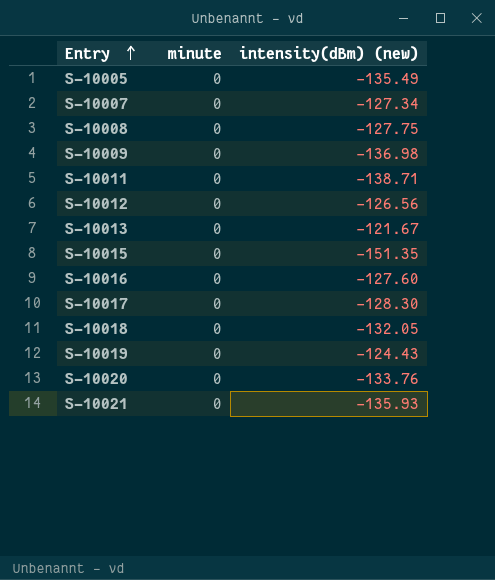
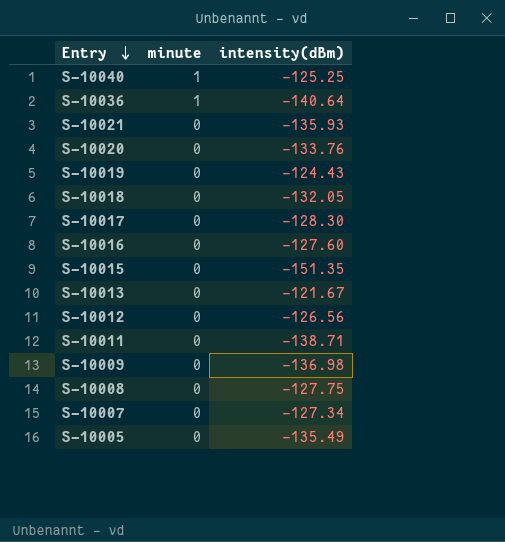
row order: Entry ascending -> Entry descending
column name: intensity(dBm) (new) -> intensity(dBm)
row S-10040: none -> 1 | -125.25
row S-10036: none -> 1 | -140.64

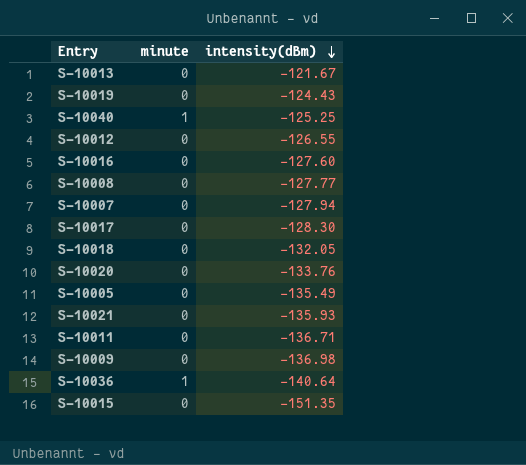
row order: Entry descending -> intensity(dBm) descending
S-10012 | intensity(dBm): -126.56 -> -126.55
S-10008 | intensity(dBm): -127.75 -> -127.77
S-10007 | intensity(dBm): -127.34 -> -127.94
S-10011 | intensity(dBm): -138.71 -> -136.71

